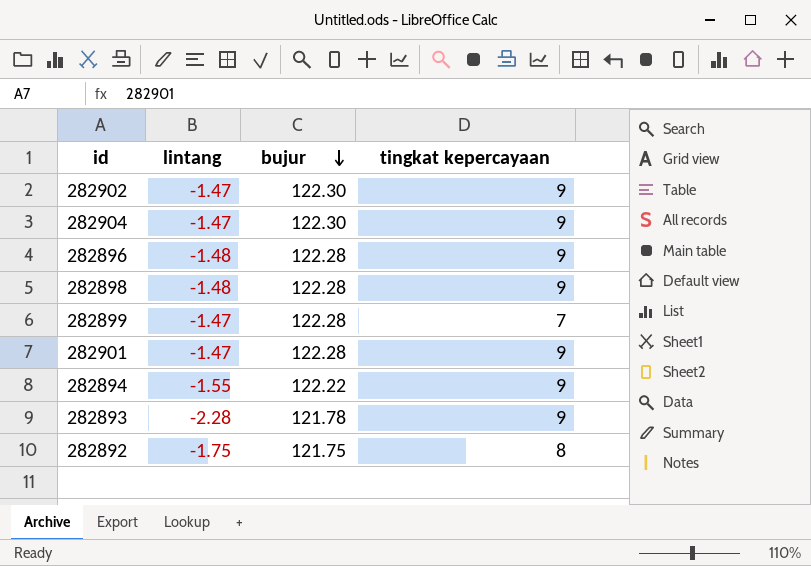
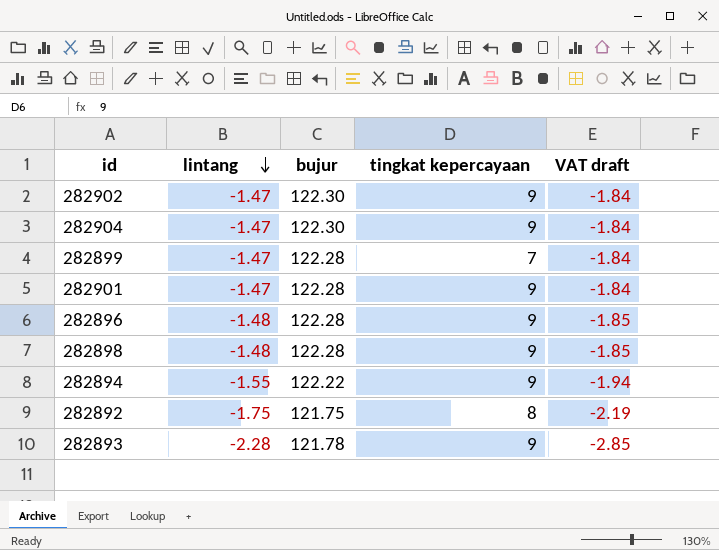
row order: bujur descending -> lintang descending
column VAT draft | formula: none -> [lintang] * 1.25

